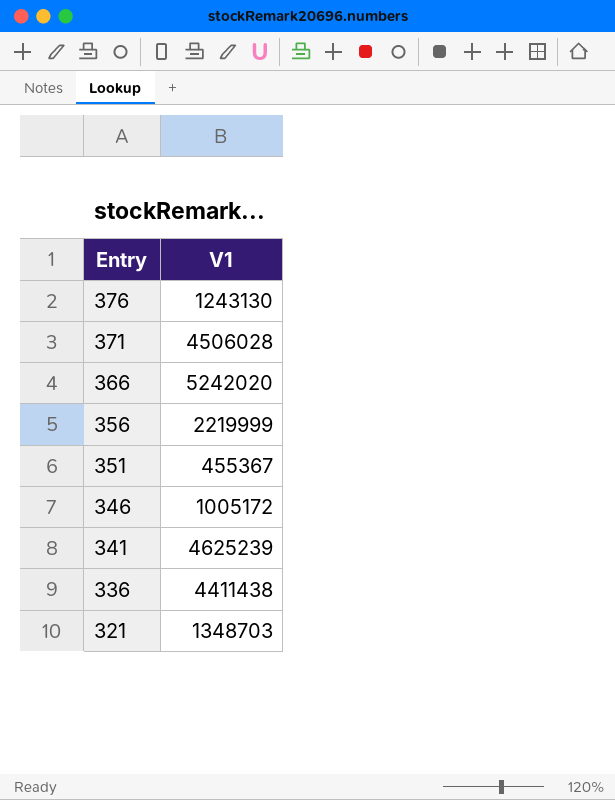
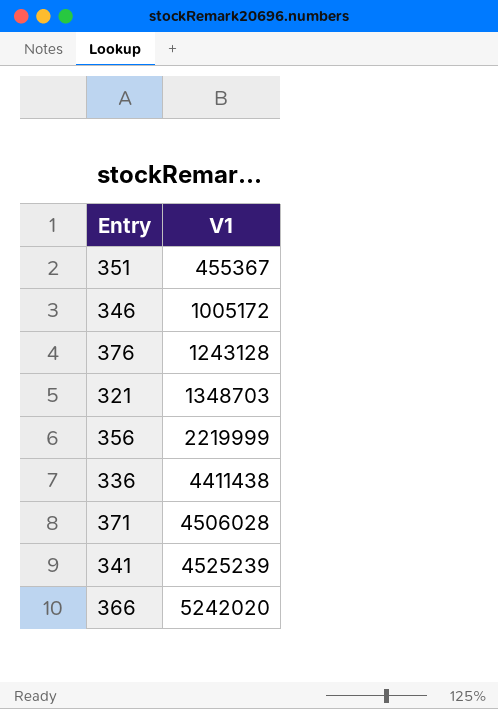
row order: Entry descending -> V1 ascending
376 | V1: 1243130 -> 1243128
341 | V1: 4625239 -> 4525239

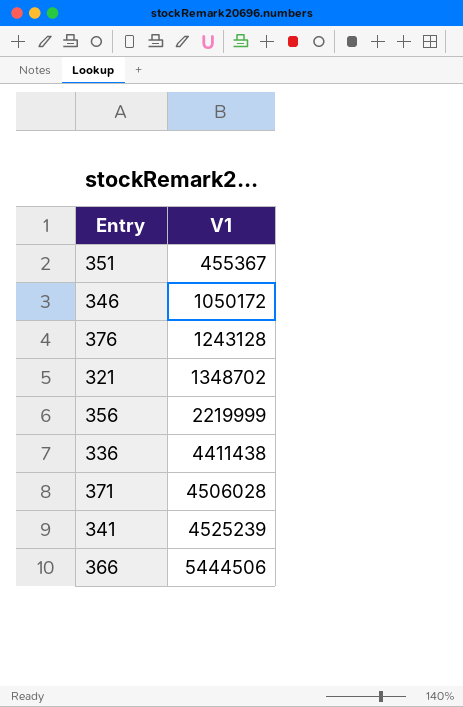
346 | V1: 1005172 -> 1050172
321 | V1: 1348703 -> 1348702
366 | V1: 5242020 -> 5444506

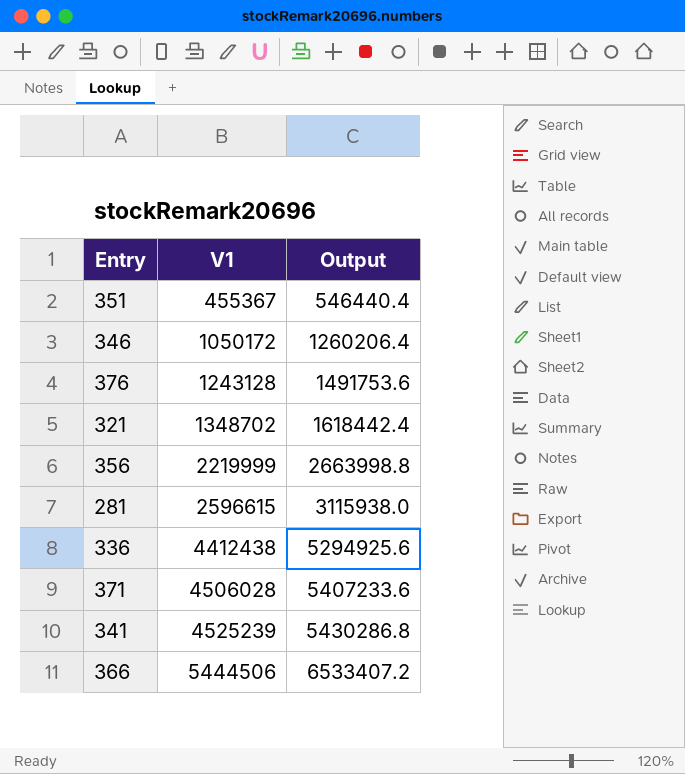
column Output | formula: none -> [V1] * 1.2
row 281: none -> 2596615 | 3115938.0
336 | V1: 4411438 -> 4412438

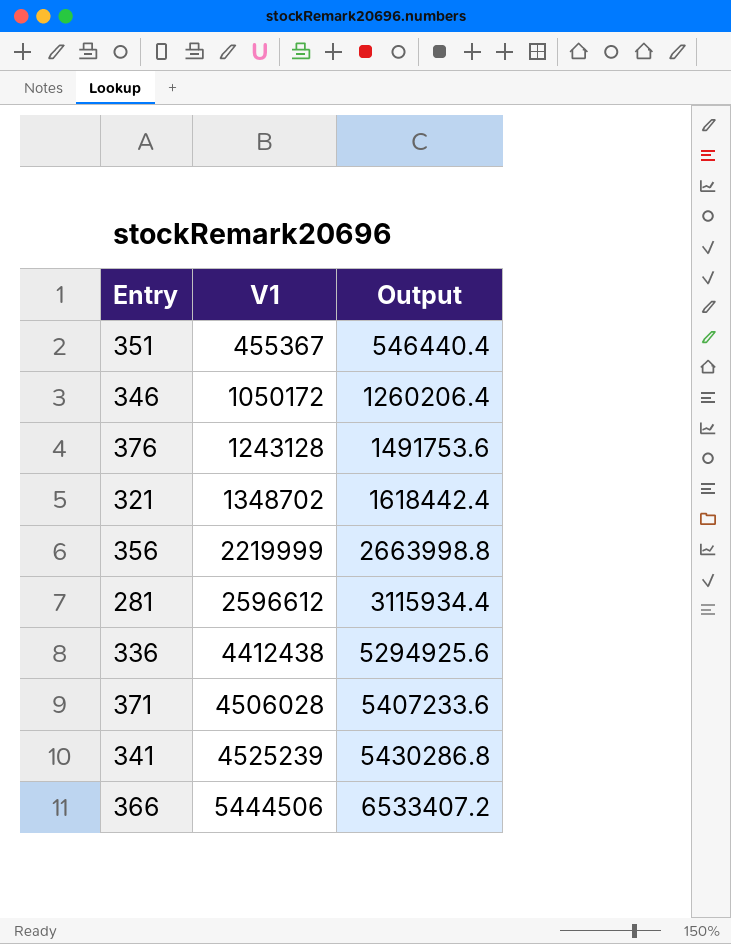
281 | V1: 2596615 -> 2596612
281 | Output: 3115938.0 -> 3115934.4

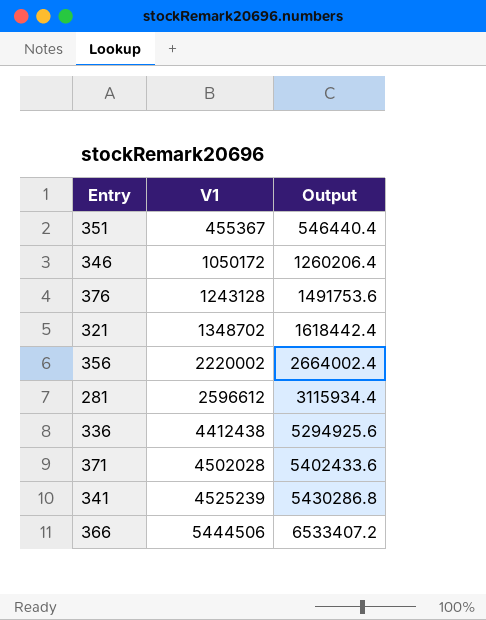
356 | V1: 2219999 -> 2220002
356 | Output: 2663998.8 -> 2664002.4
371 | V1: 4506028 -> 4502028
371 | Output: 5407233.6 -> 5402433.6

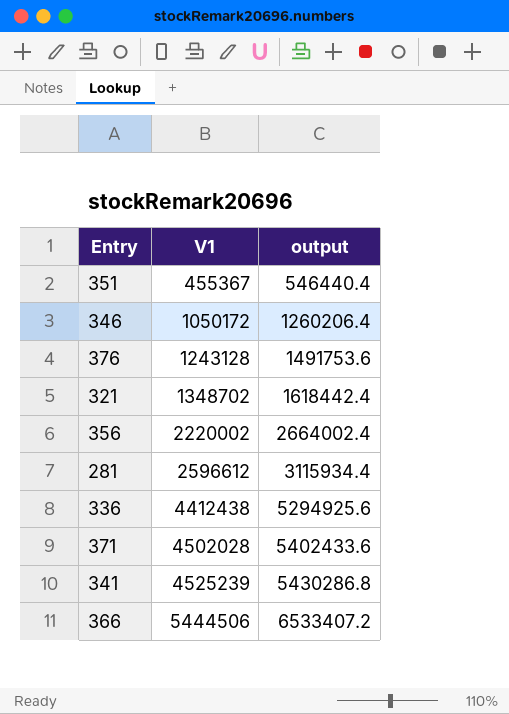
column name: Output -> output

